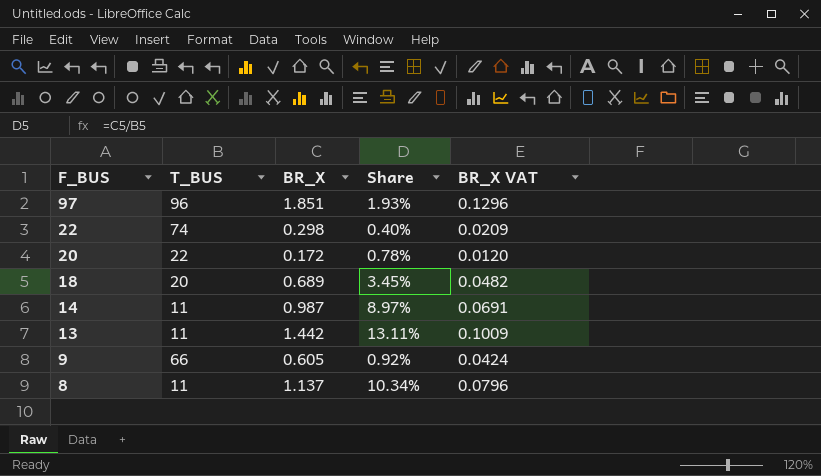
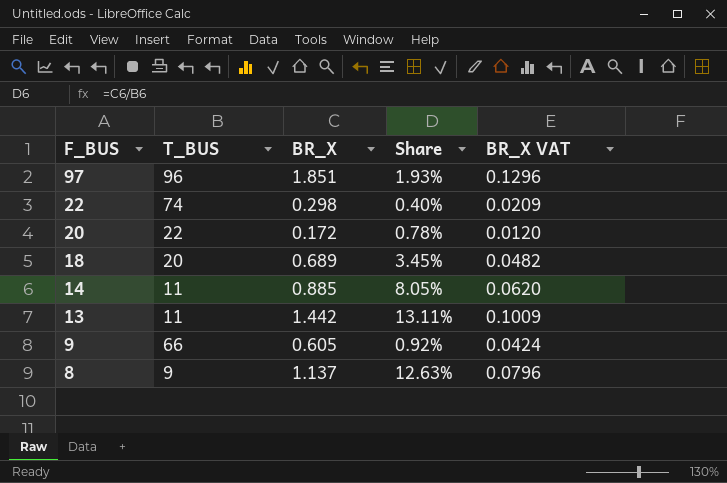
14 | BR_X: 0.987 -> 0.885
14 | Share: 8.97% -> 8.05%
14 | BR_X VAT: 0.0691 -> 0.0620
8 | T_BUS: 11 -> 9
8 | Share: 10.34% -> 12.63%

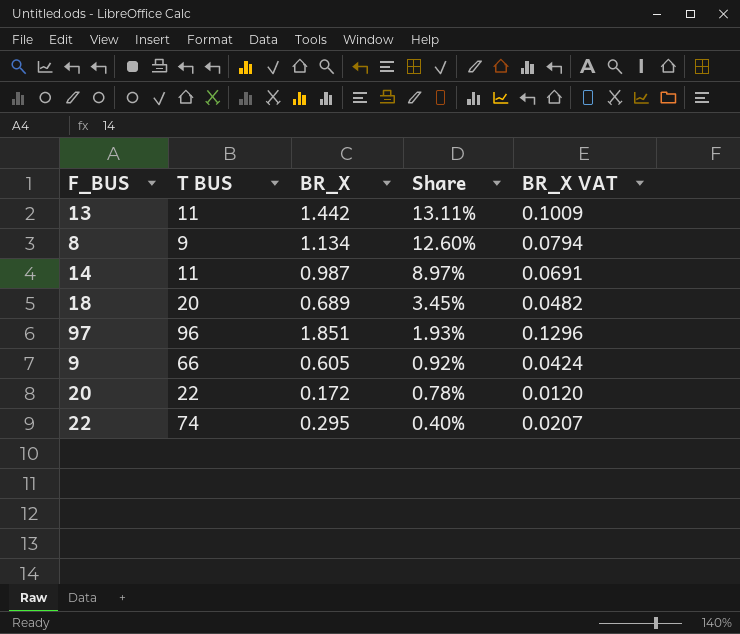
row order: F_BUS descending -> Share descending
column name: T_BUS -> T BUS
8 | BR_X: 1.137 -> 1.134
8 | Share: 12.63% -> 12.60%
8 | BR_X VAT: 0.0796 -> 0.0794
14 | BR_X: 0.885 -> 0.987
14 | Share: 8.05% -> 8.97%
14 | BR_X VAT: 0.0620 -> 0.0691
22 | BR_X: 0.298 -> 0.295
22 | BR_X VAT: 0.0209 -> 0.0207

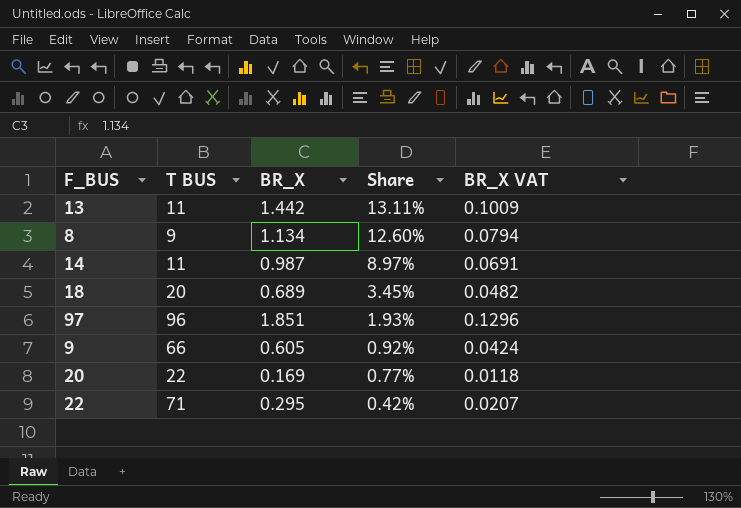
20 | BR_X: 0.172 -> 0.169
20 | Share: 0.78% -> 0.77%
20 | BR_X VAT: 0.0120 -> 0.0118
22 | T BUS: 74 -> 71
22 | Share: 0.40% -> 0.42%

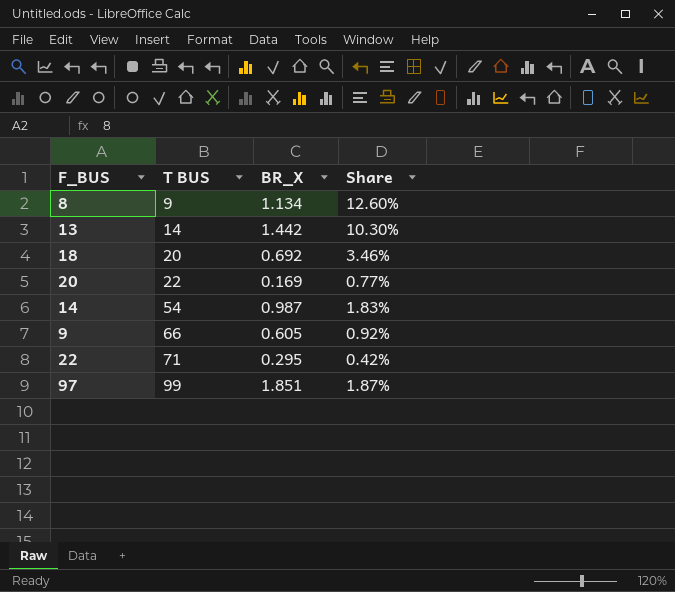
row order: Share descending -> T BUS ascending
column BR_X VAT | formula: [BR_X] * 0.07 -> none
13 | T BUS: 11 -> 14
13 | Share: 13.11% -> 10.30%
18 | BR_X: 0.689 -> 0.692
18 | Share: 3.45% -> 3.46%
14 | T BUS: 11 -> 54
14 | Share: 8.97% -> 1.83%
97 | T BUS: 96 -> 99
97 | Share: 1.93% -> 1.87%

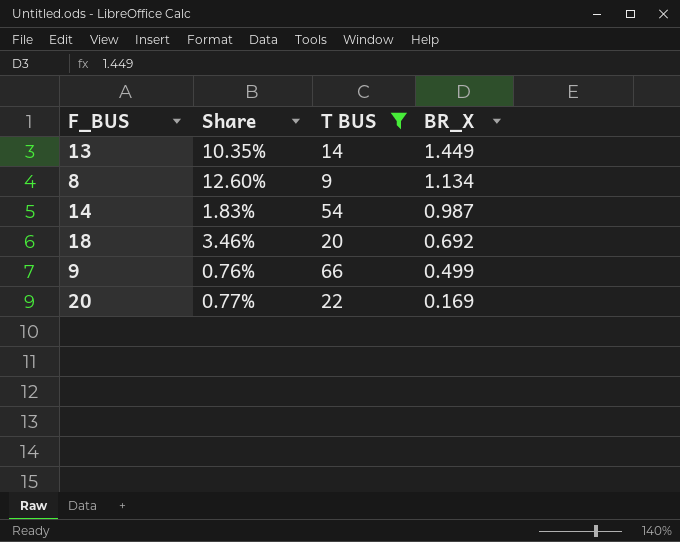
filter: none -> T BUS <= 66
row order: T BUS ascending -> BR_X descending
column Share | position: 4 -> 2
13 | Share: 10.30% -> 10.35%
13 | BR_X: 1.442 -> 1.449
9 | Share: 0.92% -> 0.76%
9 | BR_X: 0.605 -> 0.499

